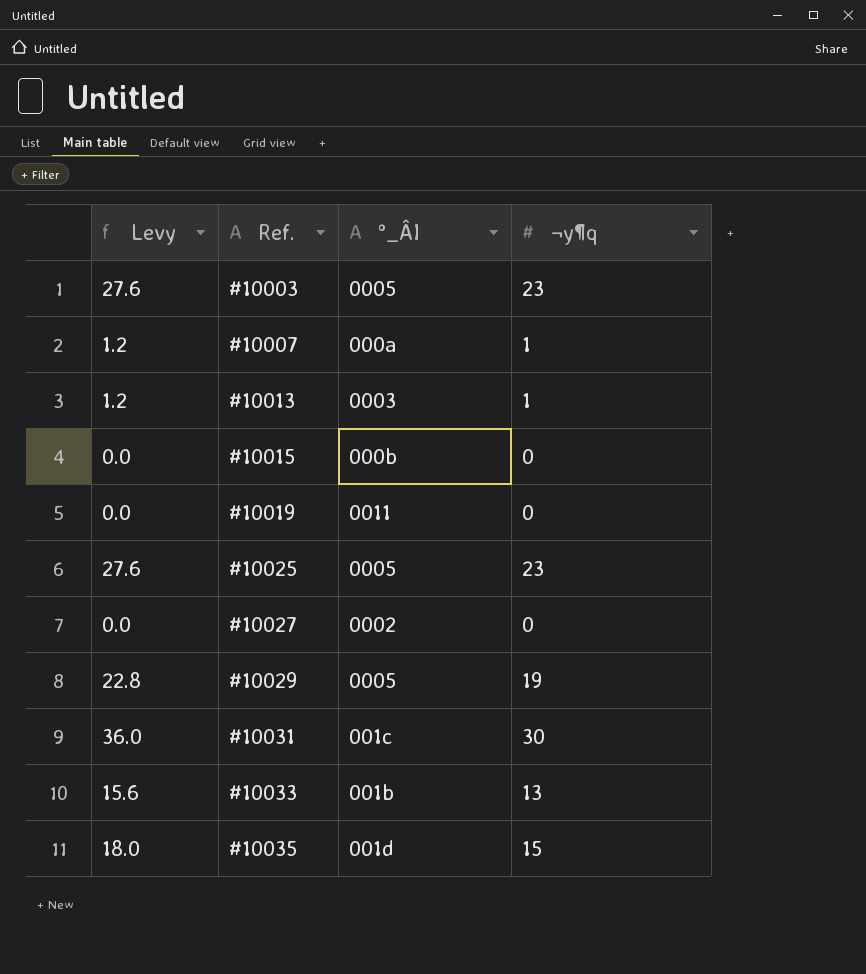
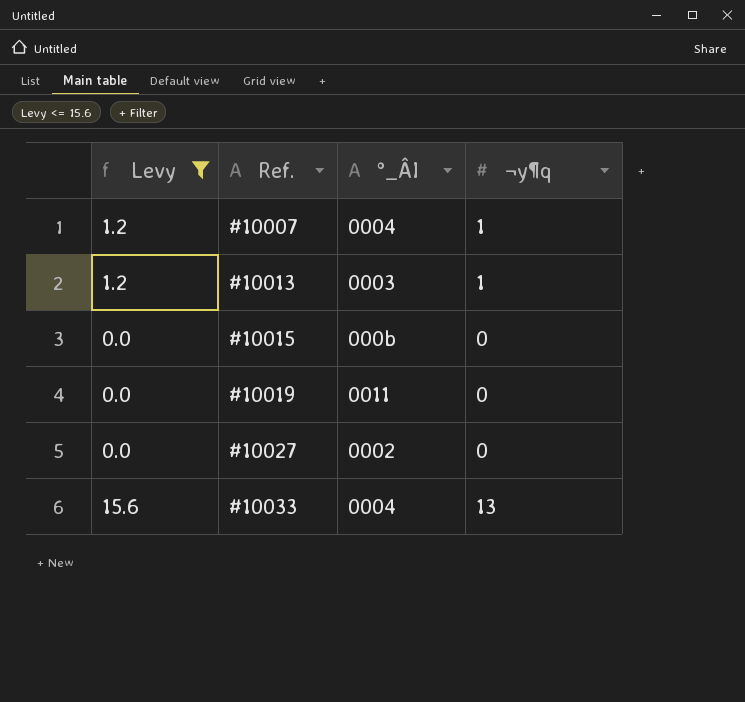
filter: none -> Levy <= 15.6
#10007 | °_ÂI: 000a -> 0004
#10033 | °_ÂI: 001b -> 0004

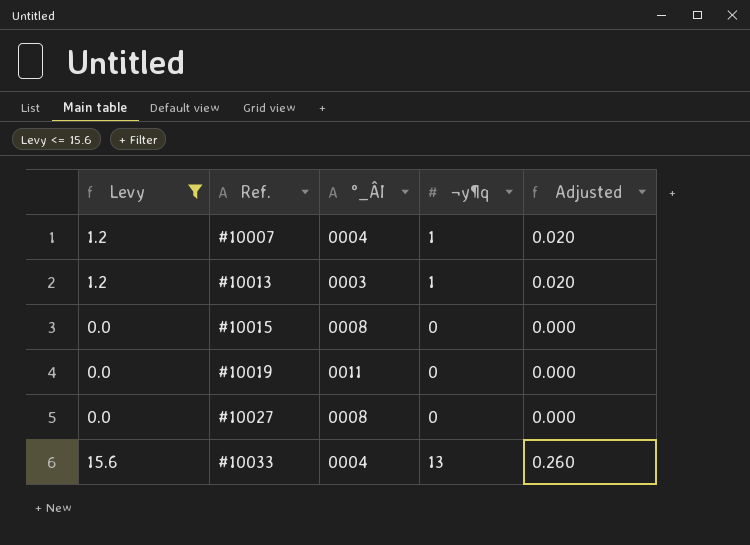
column Adjusted | formula: none -> [¬y¶q] * 0.02
#10015 | °_ÂI: 000b -> 0008
#10027 | °_ÂI: 0002 -> 0008

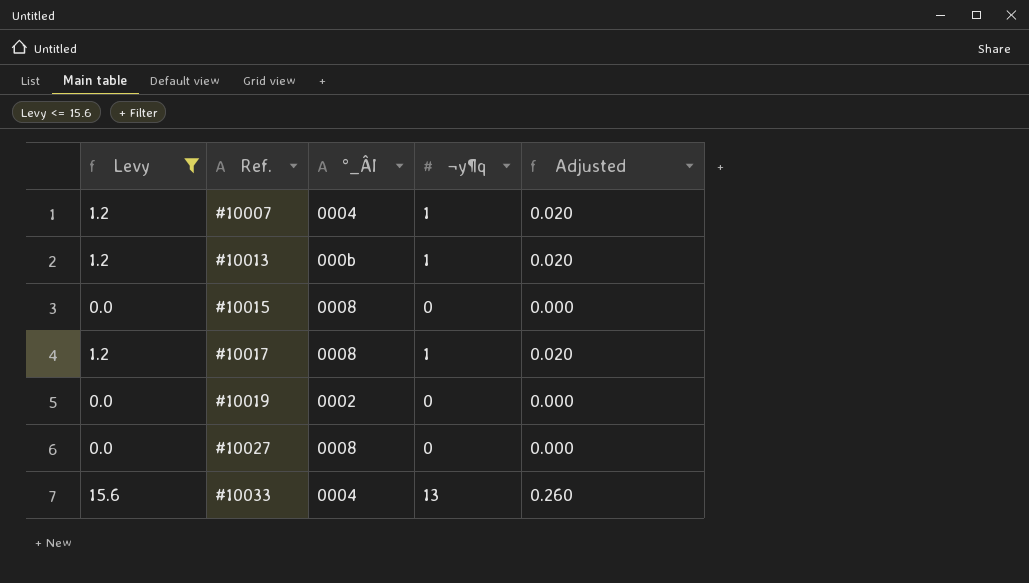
#10013 | °_ÂI: 0003 -> 000b
row #10017: none -> 1.2 | 0008 | 1 | 0.020
#10019 | °_ÂI: 0011 -> 0002

